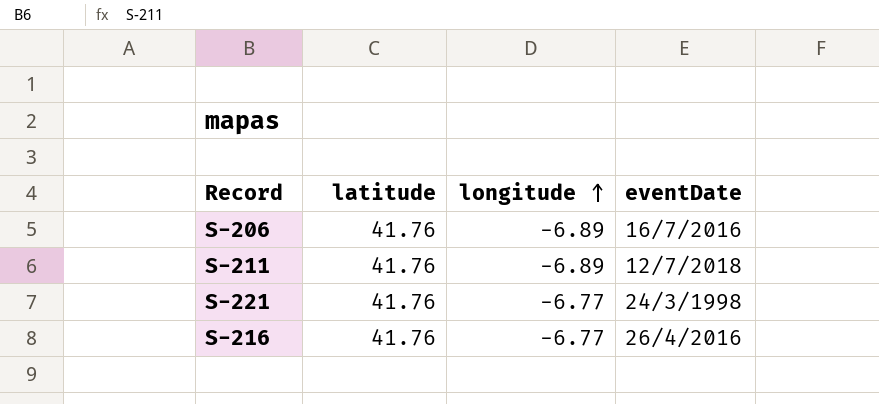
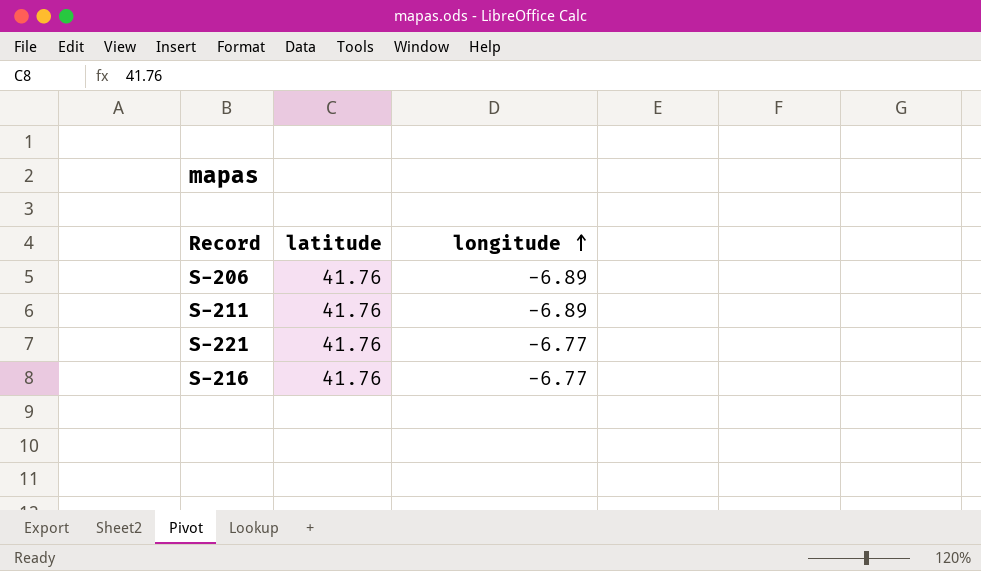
column eventDate | position: 4 -> none

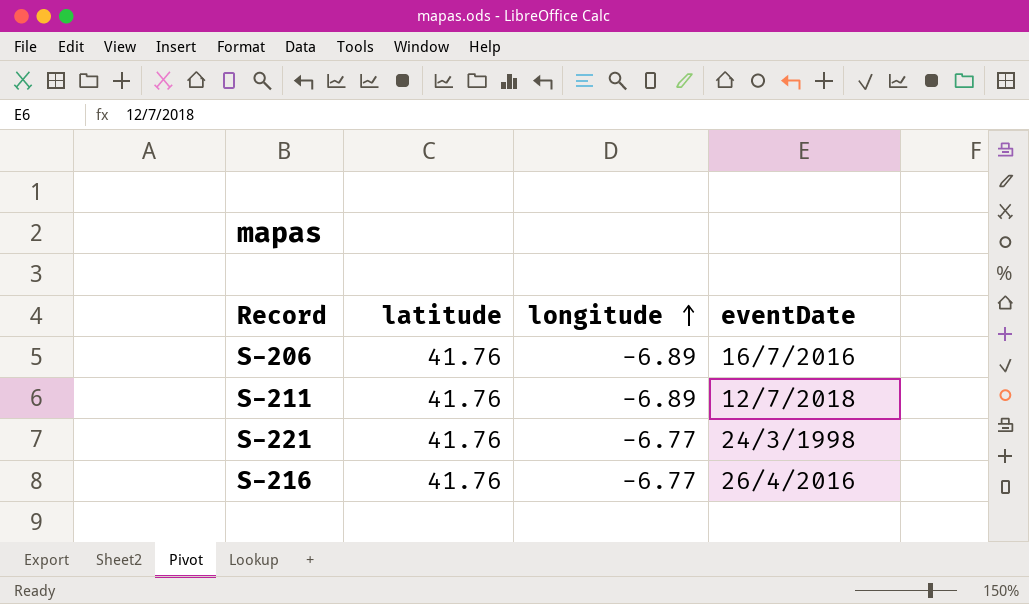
column eventDate | position: none -> 4

